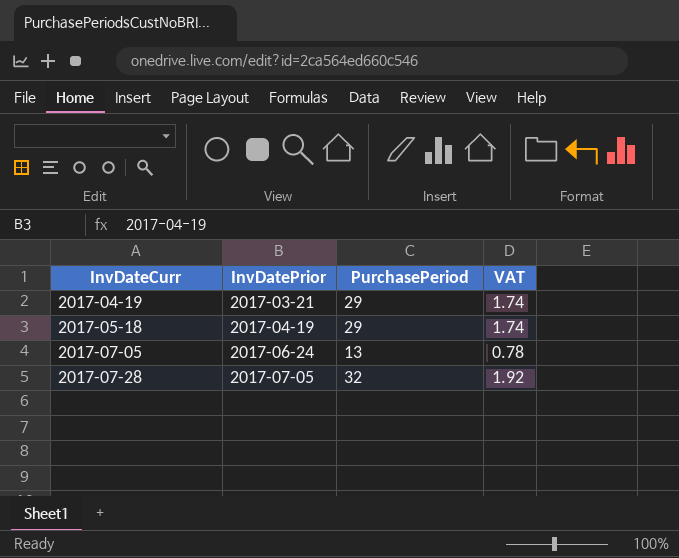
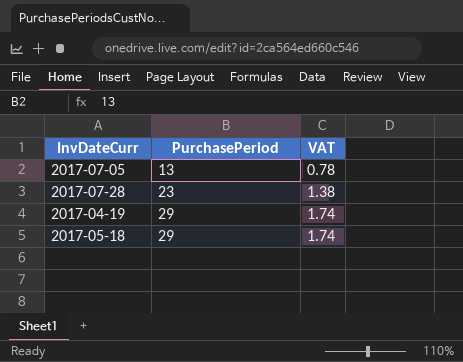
row order: InvDateCurr ascending -> PurchasePeriod ascending
column InvDatePrior | position: 2 -> none
2017-07-28 | PurchasePeriod: 32 -> 23
2017-07-28 | VAT: 1.92 -> 1.38

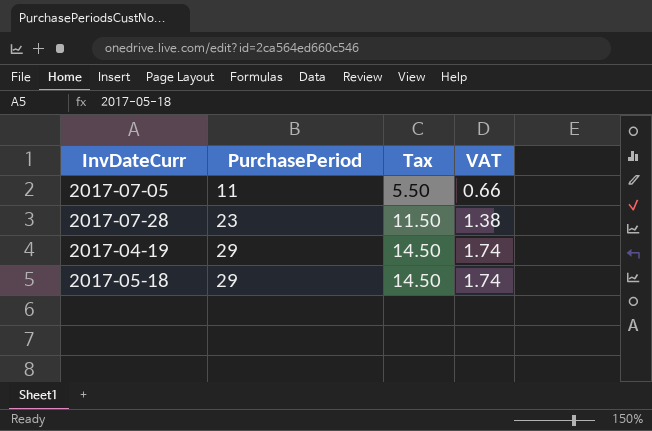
column Tax | formula: none -> [PurchasePeriod] * 0.5
2017-07-05 | PurchasePeriod: 13 -> 11
2017-07-05 | VAT: 0.78 -> 0.66

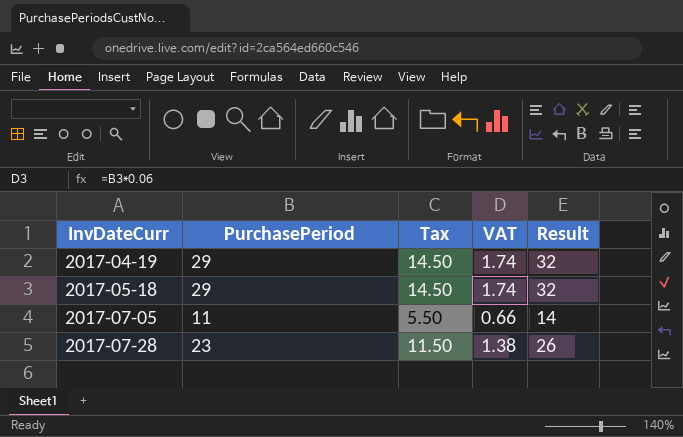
row order: PurchasePeriod ascending -> InvDateCurr ascending
column Result | formula: none -> [PurchasePeriod] + 3

